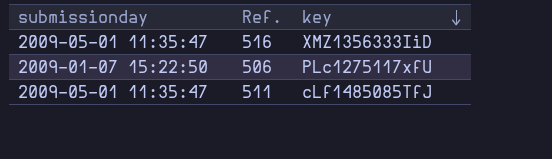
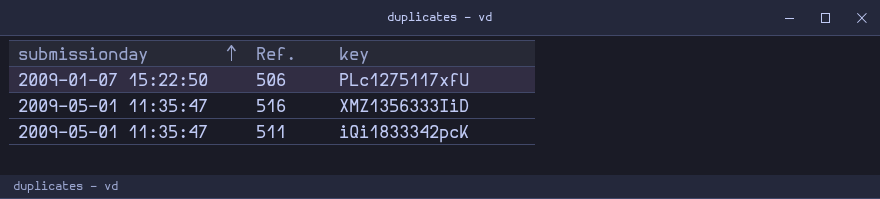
row order: key descending -> submissionday ascending
511 | key: cLf1485085TfJ -> iQi1833342pcK

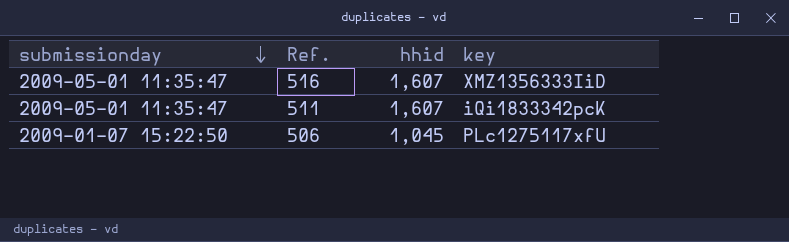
row order: submissionday ascending -> submissionday descending
column hhid | position: none -> 3

